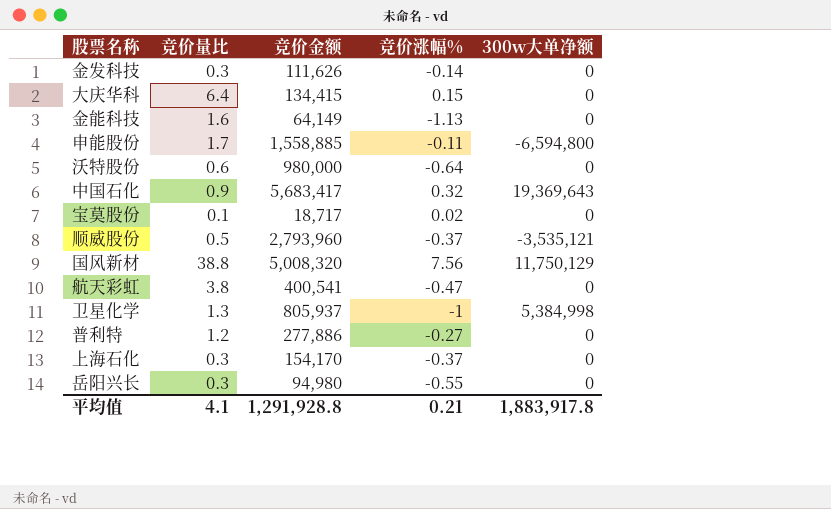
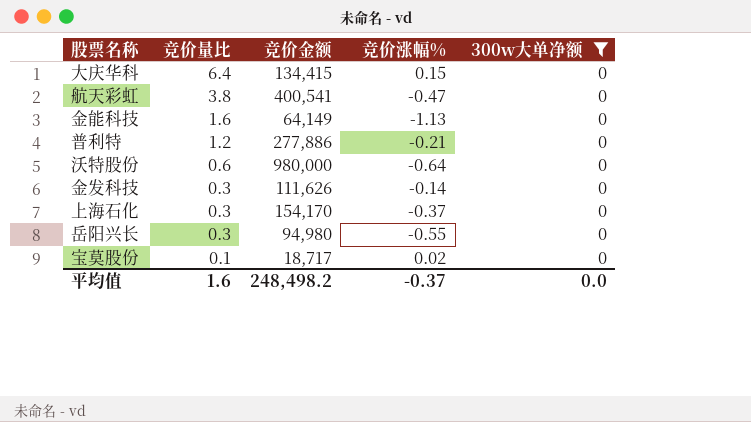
filter: none -> 300w大单净额 = 0
row order: none -> 竞价量比 descending
普利特 | 竞价涨幅%: -0.27 -> -0.21
平均值 | 竞价量比: 4.1 -> 1.6
平均值 | 竞价金额: 1,291,928.8 -> 248,498.2
平均值 | 竞价涨幅%: 0.21 -> -0.37
平均值 | 300w大单净额: 1,883,917.8 -> 0.0

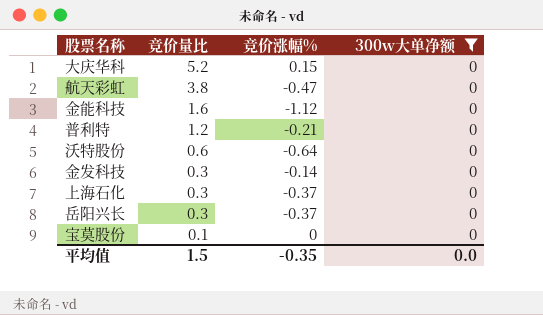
column 竞价金额 | position: 3 -> none
大庆华科 | 竞价量比: 6.4 -> 5.2
金能科技 | 竞价涨幅%: -1.13 -> -1.12
岳阳兴长 | 竞价涨幅%: -0.55 -> -0.37
宝莫股份 | 竞价涨幅%: 0.02 -> 0
平均值 | 竞价量比: 1.6 -> 1.5
平均值 | 竞价涨幅%: -0.37 -> -0.35

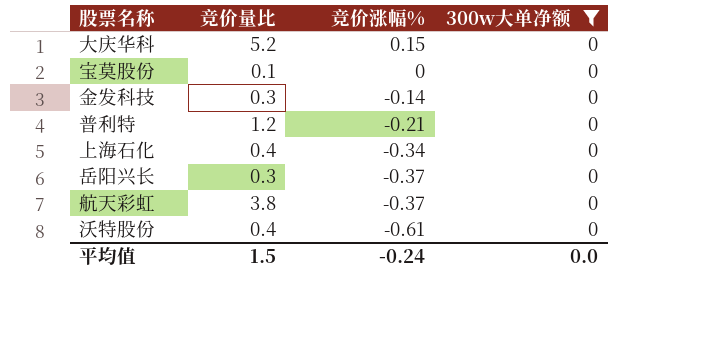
row order: 竞价量比 descending -> 竞价涨幅% descending
row 金能科技: 1.6 | -1.12 | 0 -> none
上海石化 | 竞价量比: 0.3 -> 0.4
上海石化 | 竞价涨幅%: -0.37 -> -0.34
航天彩虹 | 竞价涨幅%: -0.47 -> -0.37
沃特股份 | 竞价量比: 0.6 -> 0.4
沃特股份 | 竞价涨幅%: -0.64 -> -0.61
平均值 | 竞价涨幅%: -0.35 -> -0.24

